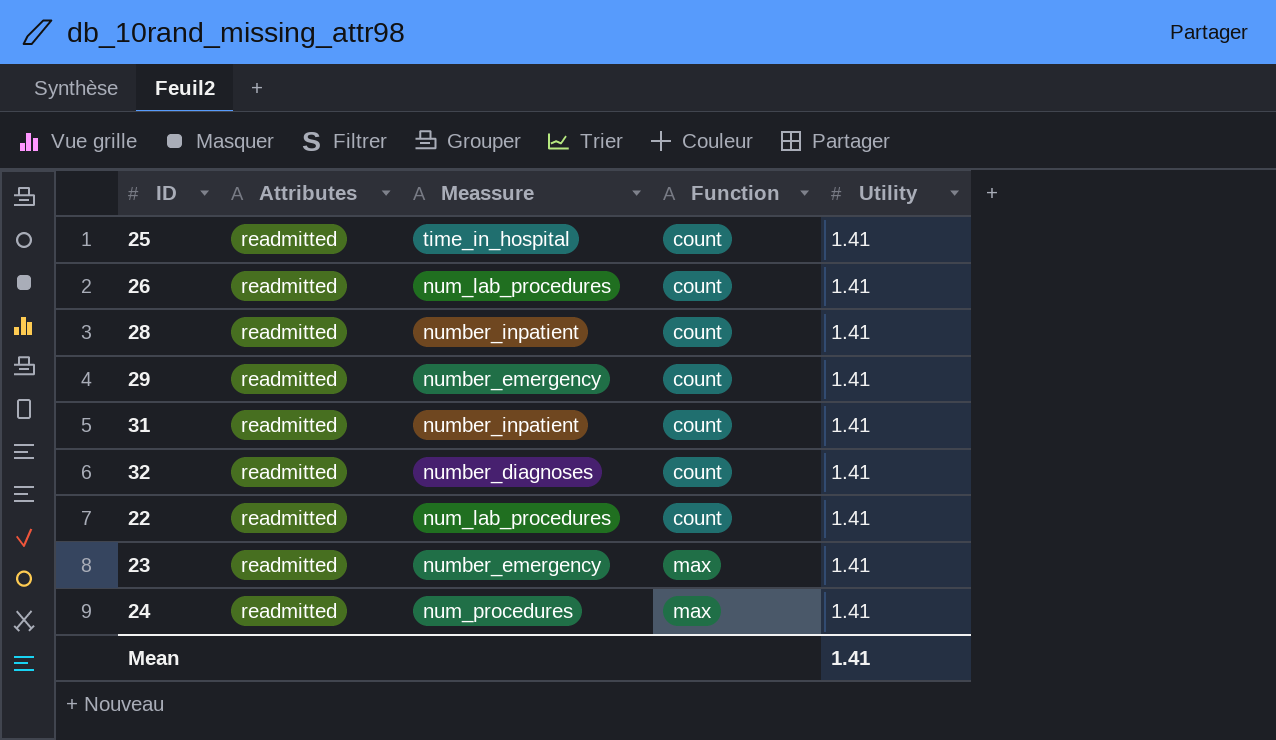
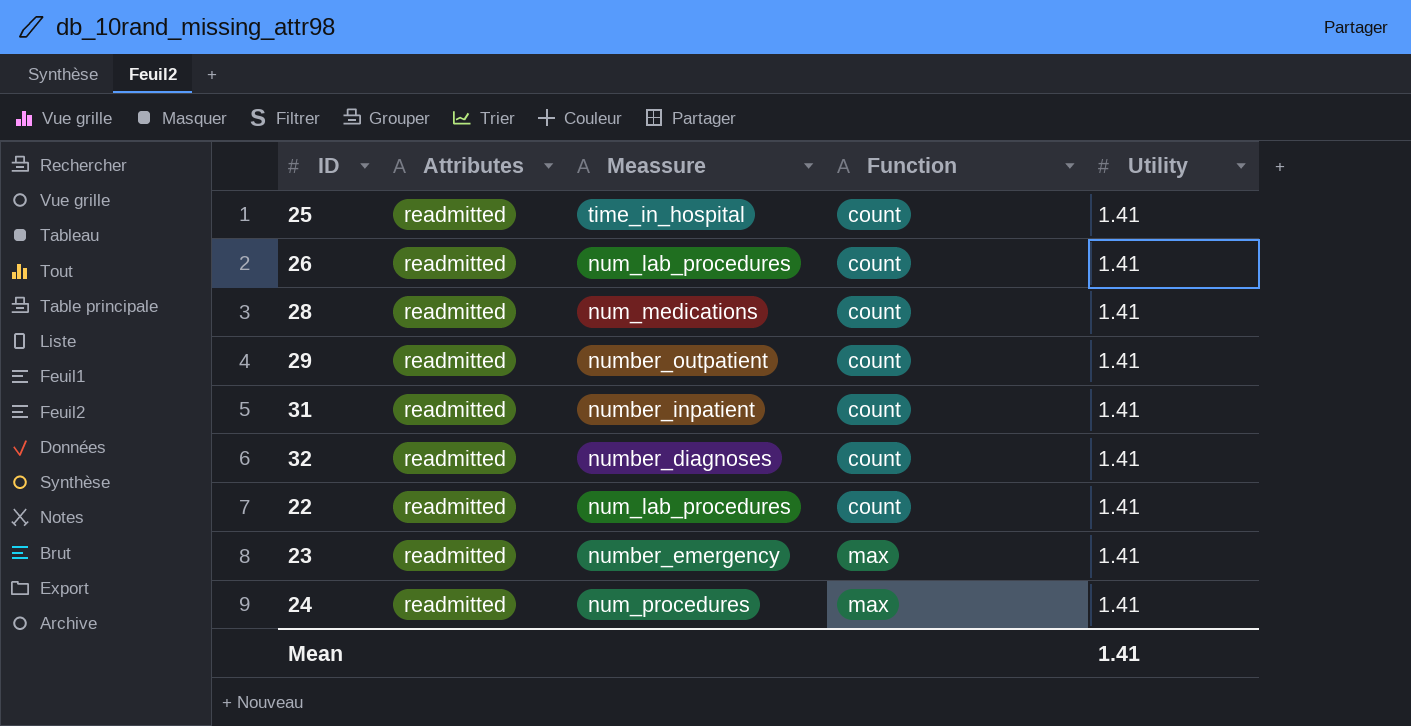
28 | Meassure: number_inpatient -> num_medications
29 | Meassure: number_emergency -> number_outpatient

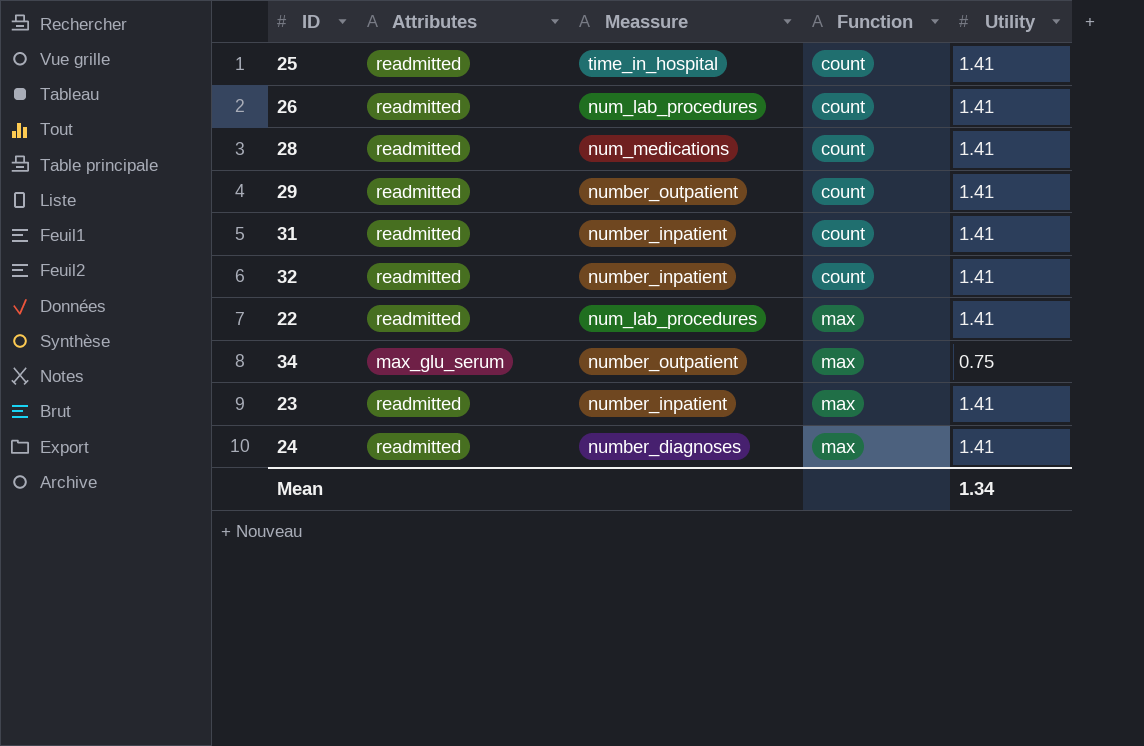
32 | Meassure: number_diagnoses -> number_inpatient
22 | Function: count -> max
row 34: none -> max_glu_serum | number_outpatient | max | 0.75
23 | Meassure: number_emergency -> number_inpatient
24 | Meassure: num_procedures -> number_diagnoses
Mean | Utility: 1.41 -> 1.34

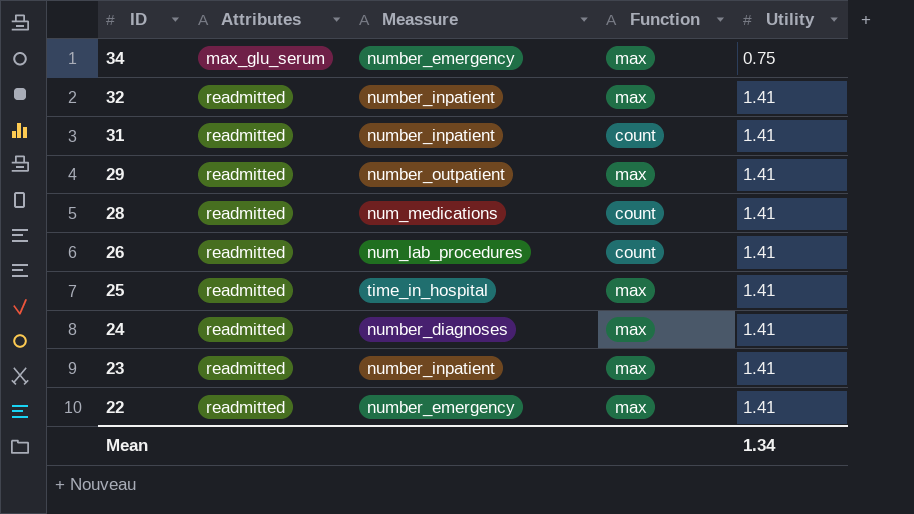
row order: Function ascending -> ID descending
34 | Meassure: number_outpatient -> number_emergency
32 | Function: count -> max
29 | Function: count -> max
25 | Function: count -> max
22 | Meassure: num_lab_procedures -> number_emergency

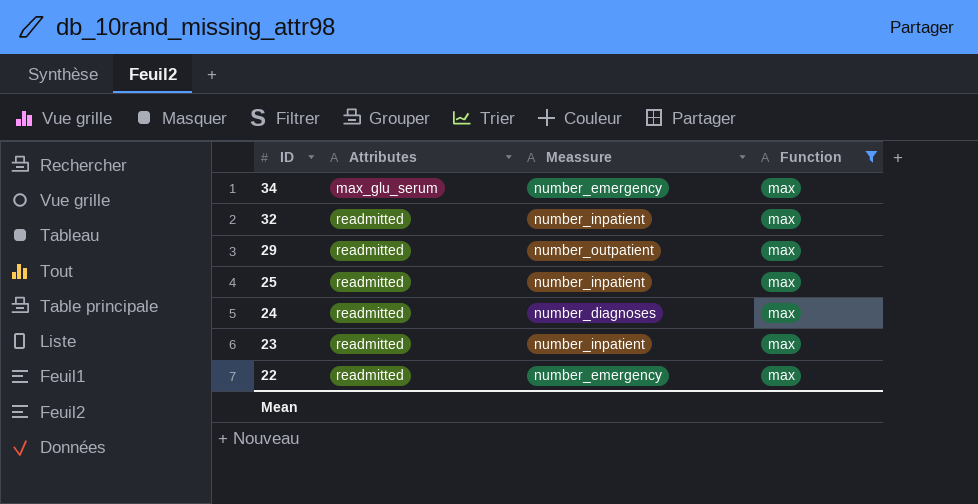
filter: none -> Function = max
column Utility | position: 5 -> none
25 | Meassure: time_in_hospital -> number_inpatient

